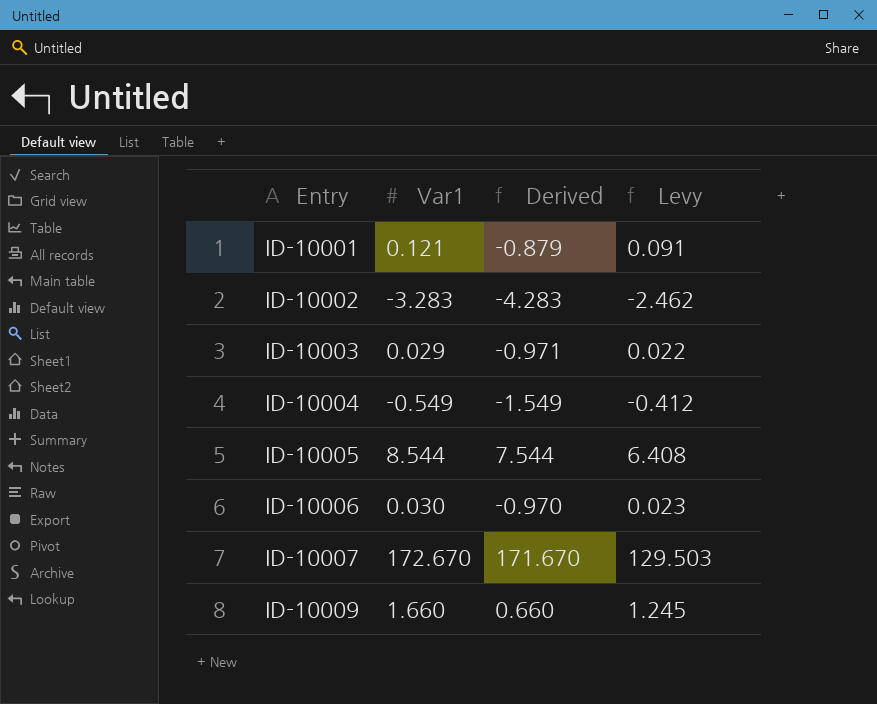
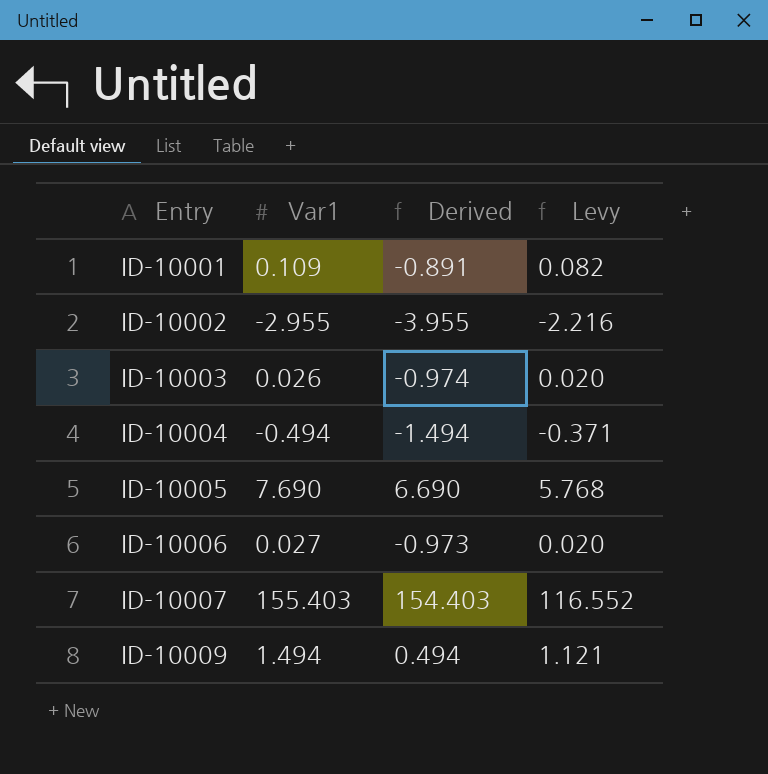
ID-10001 | Var1: 0.121 -> 0.109
ID-10001 | Derived: -0.879 -> -0.891
ID-10001 | Levy: 0.091 -> 0.082
ID-10002 | Var1: -3.283 -> -2.955
ID-10002 | Derived: -4.283 -> -3.955
ID-10002 | Levy: -2.462 -> -2.216
ID-10003 | Var1: 0.029 -> 0.026
ID-10003 | Derived: -0.971 -> -0.974
ID-10003 | Levy: 0.022 -> 0.020
ID-10004 | Var1: -0.549 -> -0.494
ID-10004 | Derived: -1.549 -> -1.494
ID-10004 | Levy: -0.412 -> -0.371
ID-10005 | Var1: 8.544 -> 7.690
ID-10005 | Derived: 7.544 -> 6.690
ID-10005 | Levy: 6.408 -> 5.768
ID-10006 | Var1: 0.030 -> 0.027
ID-10006 | Derived: -0.970 -> -0.973
ID-10006 | Levy: 0.023 -> 0.020
ID-10007 | Var1: 172.670 -> 155.403
ID-10007 | Derived: 171.670 -> 154.403
ID-10007 | Levy: 129.503 -> 116.552
ID-10009 | Var1: 1.660 -> 1.494
ID-10009 | Derived: 0.660 -> 0.494
ID-10009 | Levy: 1.245 -> 1.121

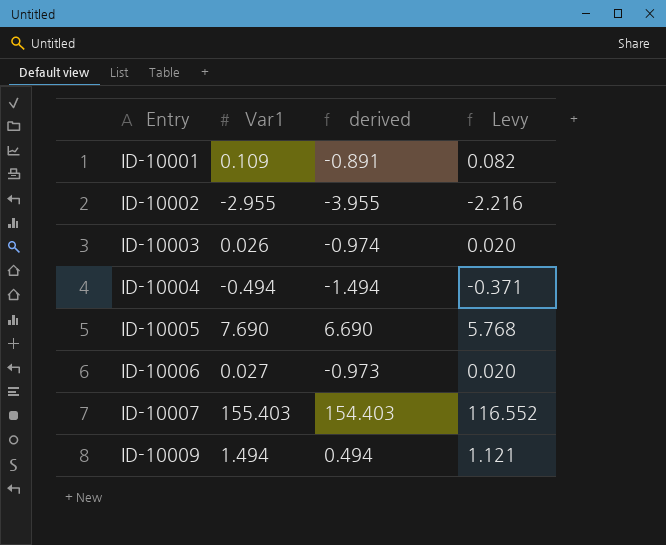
column name: Derived -> derived

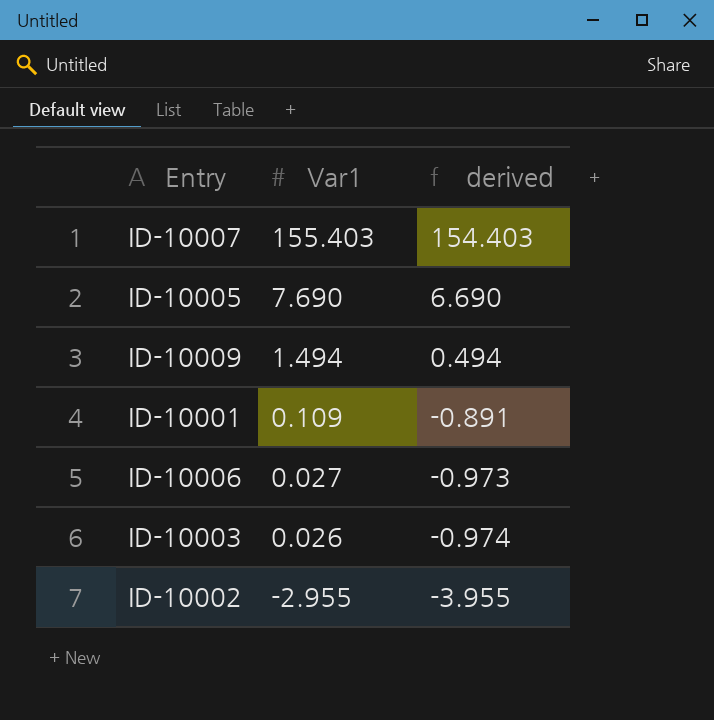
row order: Entry ascending -> Var1 descending
column Levy | formula: [Var1] * 0.75 -> none
row ID-10004: -0.494 | -1.494 | -0.371 -> none

